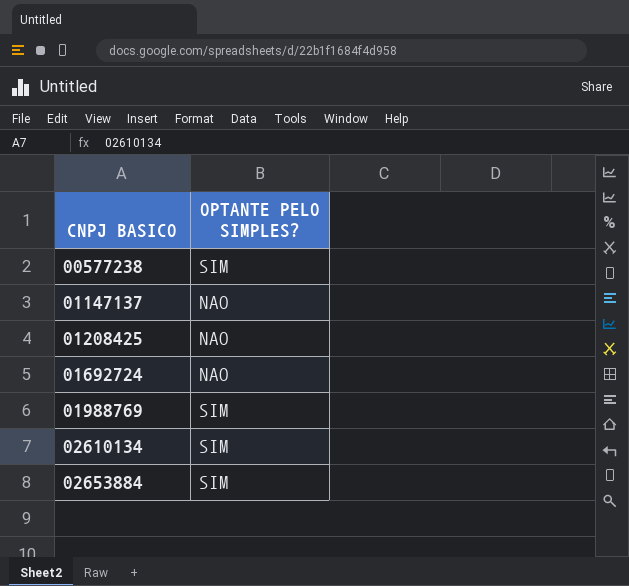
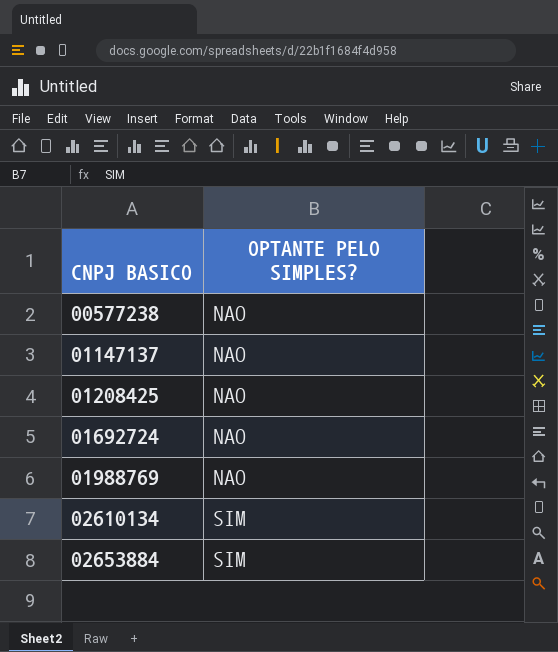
00577238 | OPTANTE PELO SIMPLES?: SIM -> NAO
01988769 | OPTANTE PELO SIMPLES?: SIM -> NAO

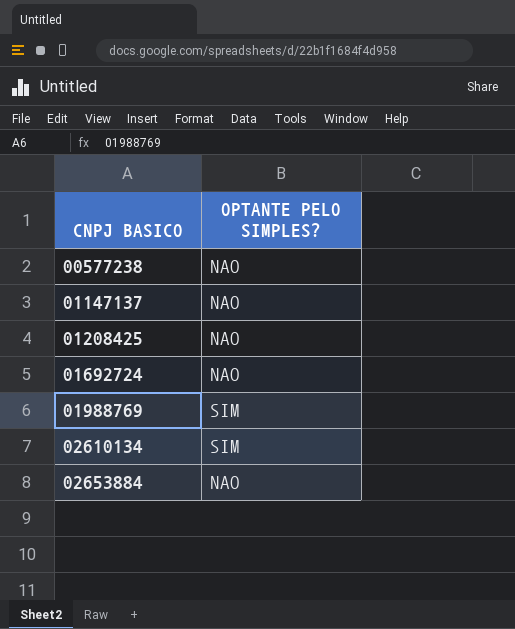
01988769 | OPTANTE PELO SIMPLES?: NAO -> SIM
02653884 | OPTANTE PELO SIMPLES?: SIM -> NAO

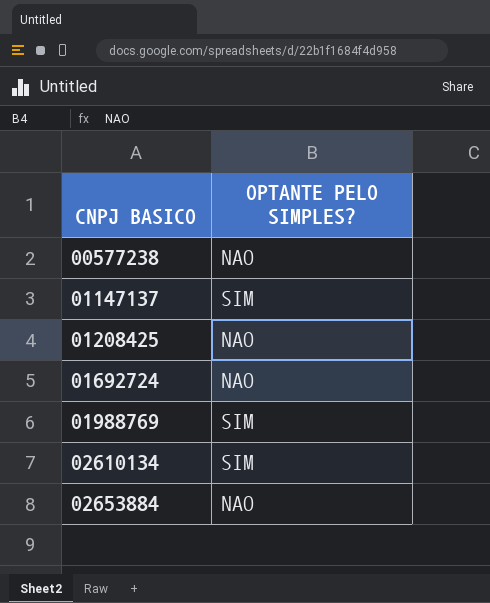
01147137 | OPTANTE PELO SIMPLES?: NAO -> SIM

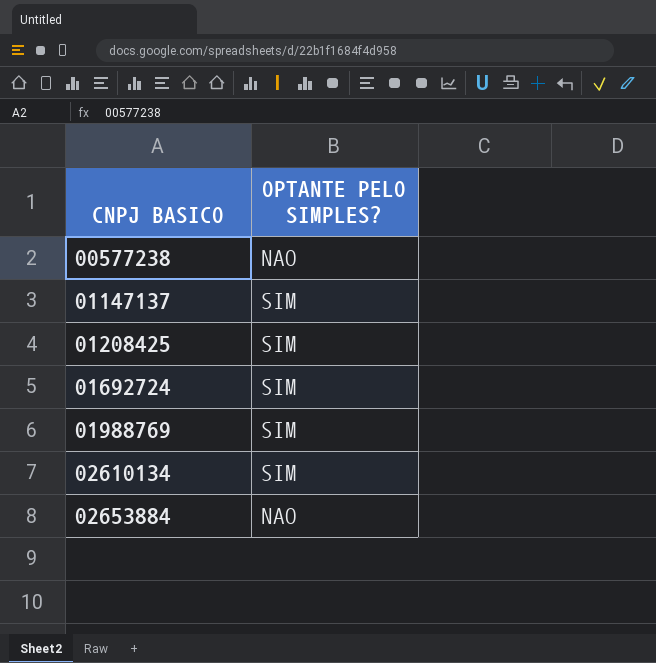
01208425 | OPTANTE PELO SIMPLES?: NAO -> SIM
01692724 | OPTANTE PELO SIMPLES?: NAO -> SIM

